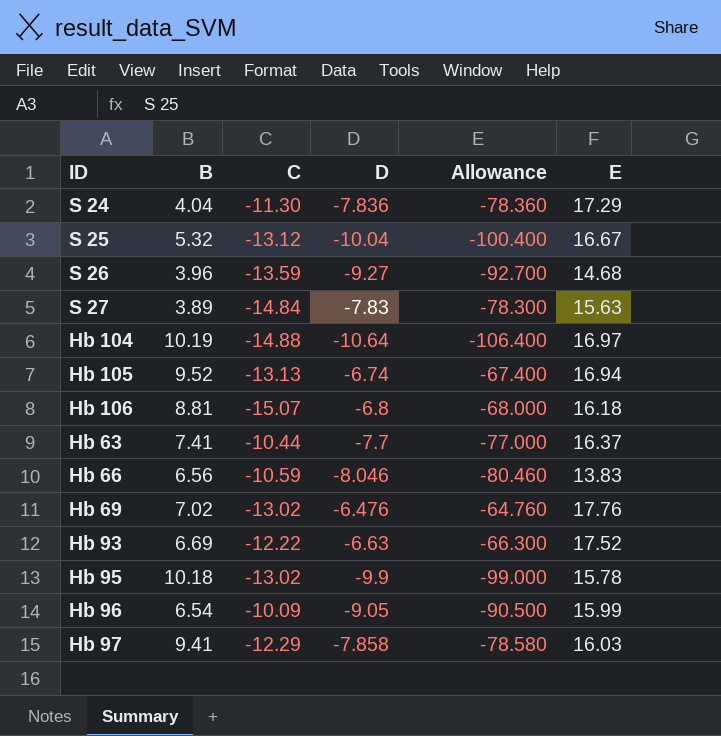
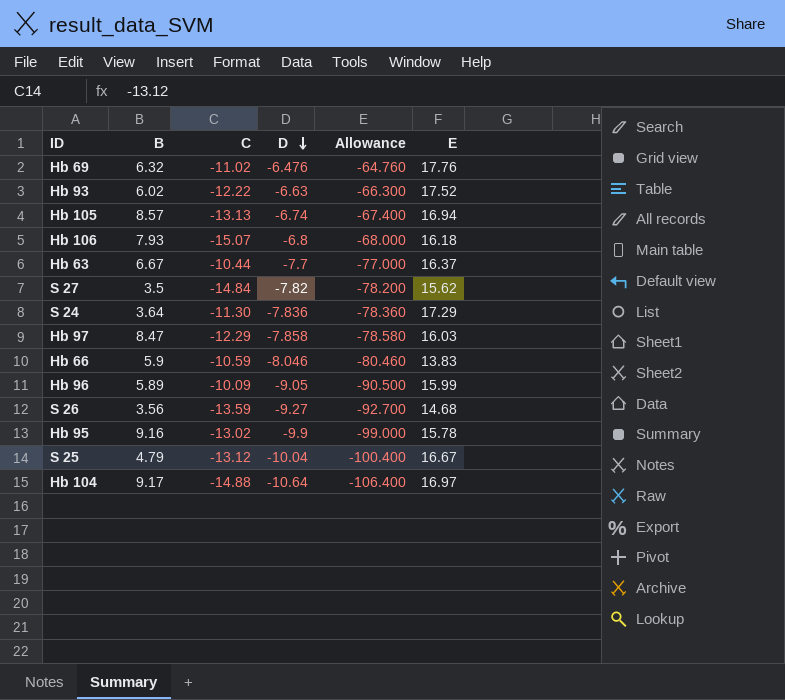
row order: none -> D descending
Hb 69 | B: 7.02 -> 6.32
Hb 69 | C: -13.02 -> -11.02
Hb 93 | B: 6.69 -> 6.02
Hb 105 | B: 9.52 -> 8.57
Hb 106 | B: 8.81 -> 7.93
Hb 63 | B: 7.41 -> 6.67
S 27 | B: 3.89 -> 3.5
S 27 | D: -7.83 -> -7.82
S 27 | Allowance: -78.300 -> -78.200
S 27 | E: 15.63 -> 15.62
S 24 | B: 4.04 -> 3.64
Hb 97 | B: 9.41 -> 8.47
Hb 66 | B: 6.56 -> 5.9
Hb 96 | B: 6.54 -> 5.89
S 26 | B: 3.96 -> 3.56
Hb 95 | B: 10.18 -> 9.16
S 25 | B: 5.32 -> 4.79
Hb 104 | B: 10.19 -> 9.17

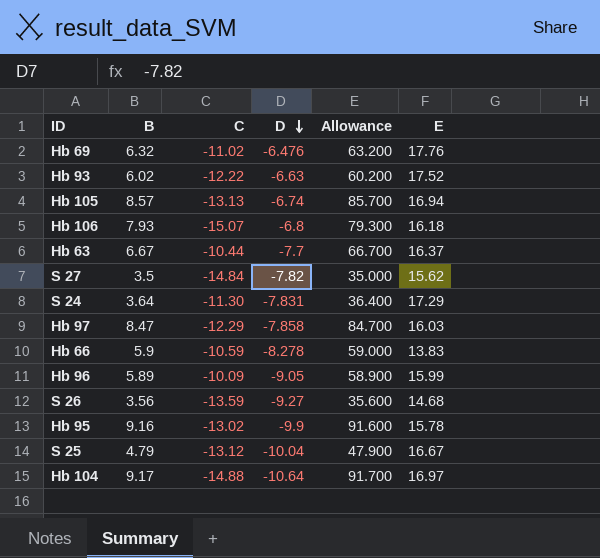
column Allowance | formula: [D] * 10 -> [B] * 10
S 24 | D: -7.836 -> -7.831
Hb 66 | D: -8.046 -> -8.278

